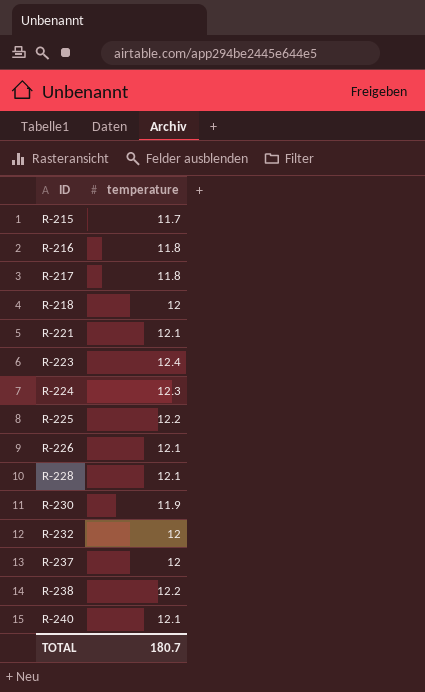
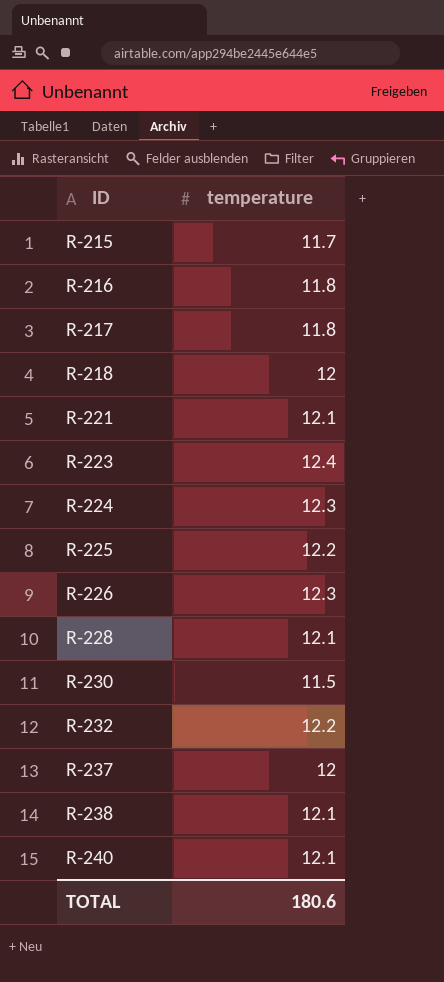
R-226 | temperature: 12.1 -> 12.3
R-230 | temperature: 11.9 -> 11.5
R-232 | temperature: 12 -> 12.2
R-238 | temperature: 12.2 -> 12.1
TOTAL | temperature: 180.7 -> 180.6

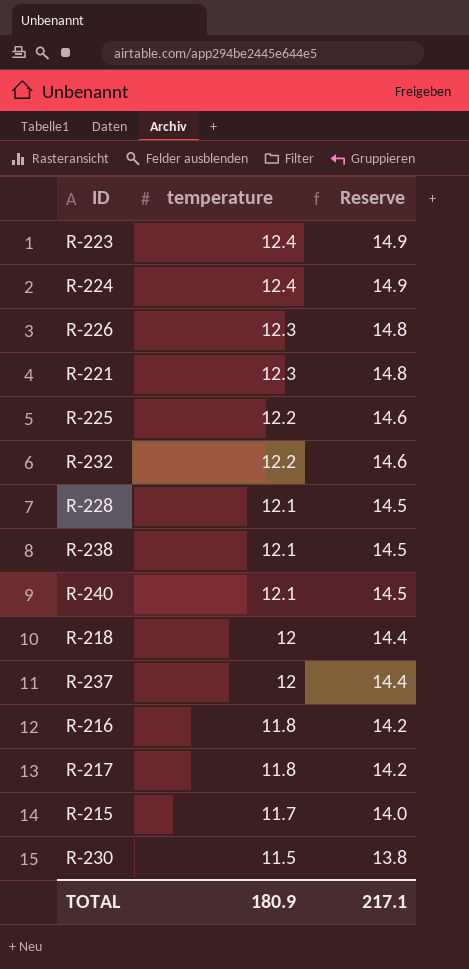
row order: ID ascending -> temperature descending
column Reserve | formula: none -> [temperature] * 1.2
R-224 | temperature: 12.3 -> 12.4
R-221 | temperature: 12.1 -> 12.3
TOTAL | temperature: 180.6 -> 180.9

